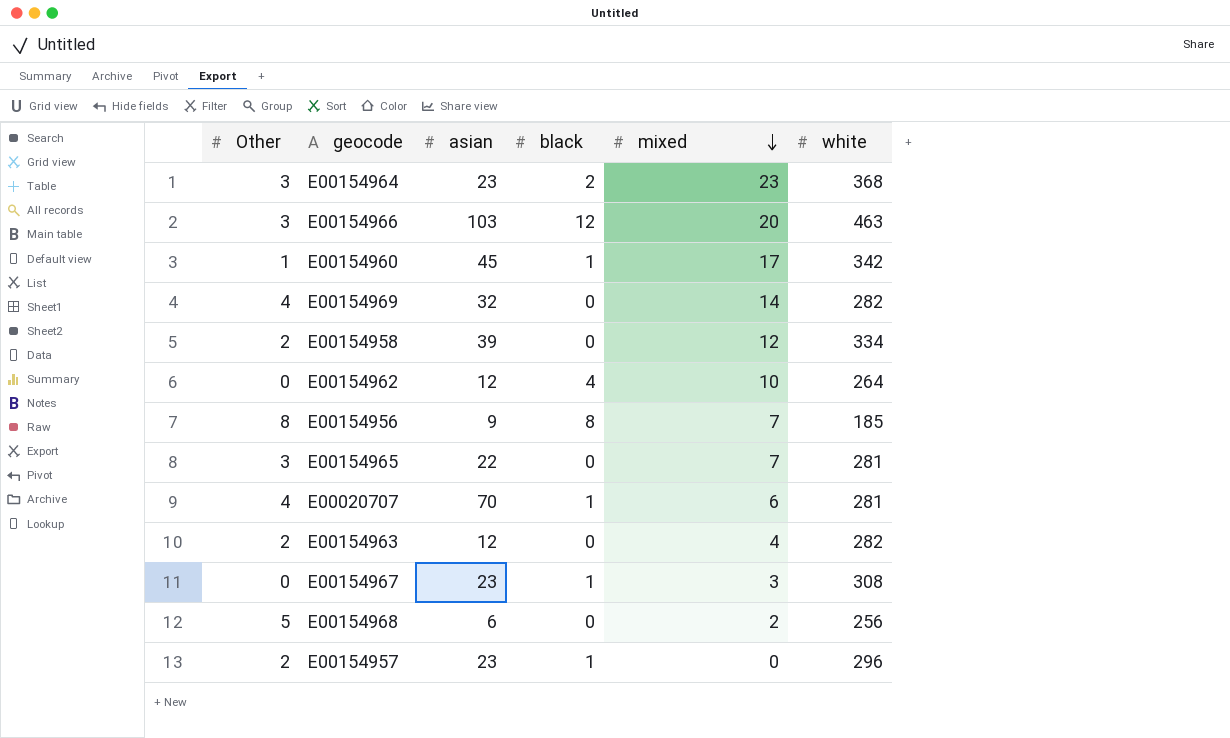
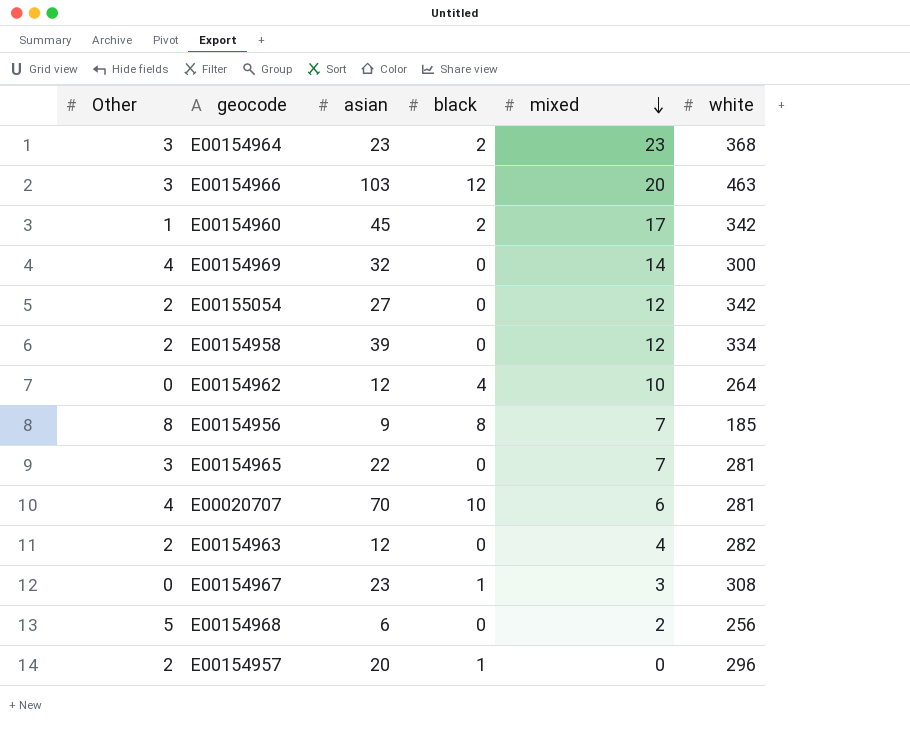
E00154960 | black: 1 -> 2
E00154969 | white: 282 -> 300
row E00155054: none -> 2 | 27 | 0 | 12 | 342
E00020707 | black: 1 -> 10
E00154957 | asian: 23 -> 20

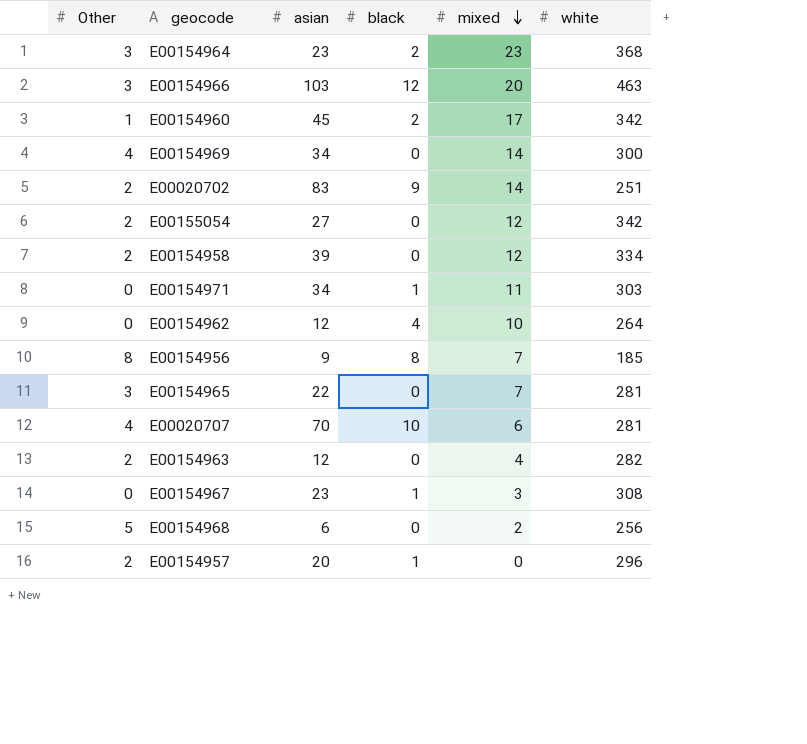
E00154969 | asian: 32 -> 34
row E00020702: none -> 2 | 83 | 9 | 14 | 251
row E00154971: none -> 0 | 34 | 1 | 11 | 303

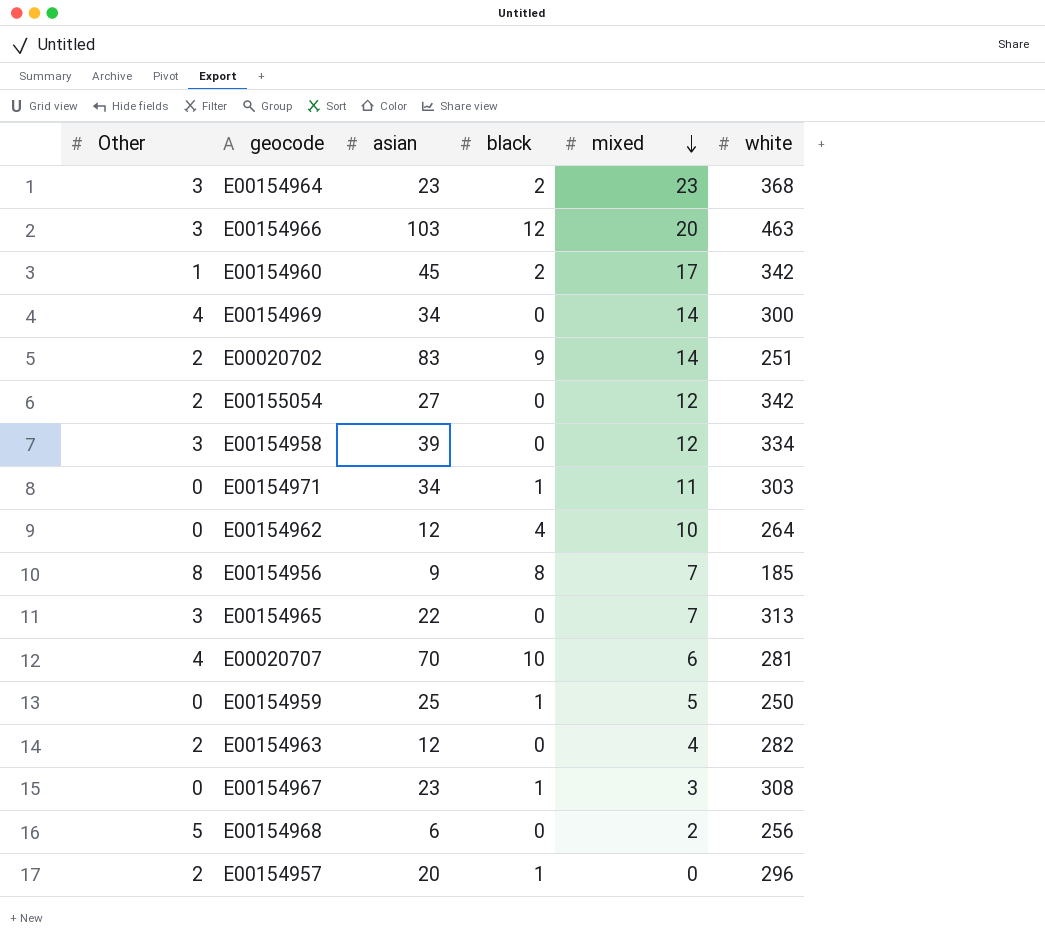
E00154958 | Other: 2 -> 3
E00154965 | white: 281 -> 313
row E00154959: none -> 0 | 25 | 1 | 5 | 250

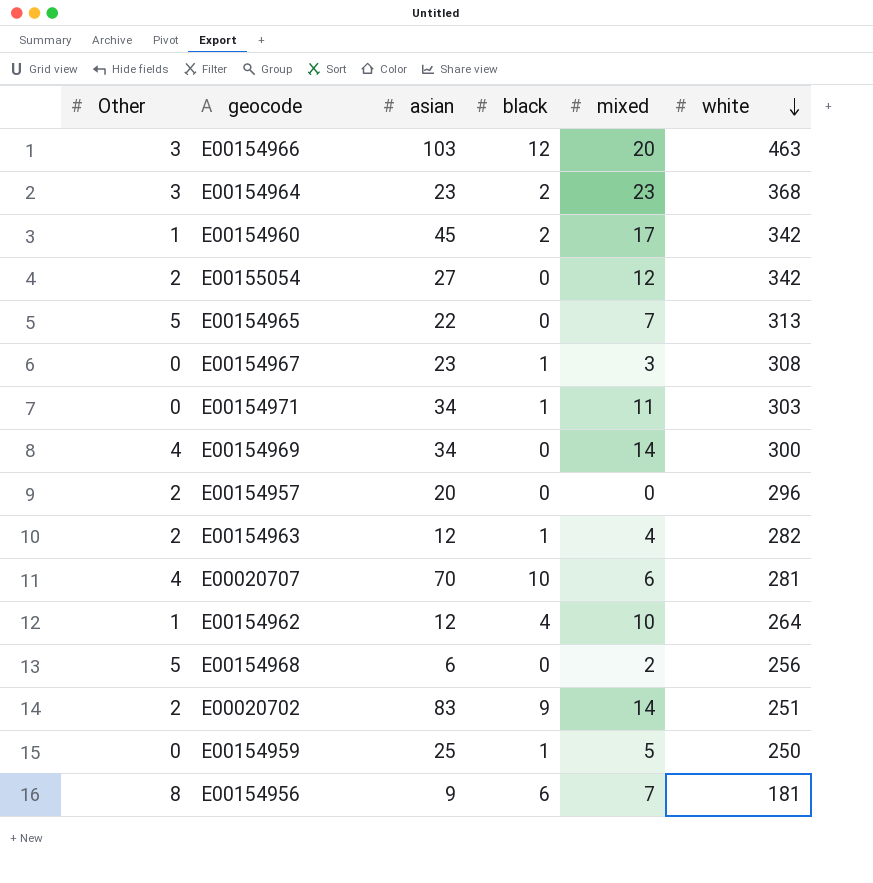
row order: mixed descending -> white descending
row E00154958: 3 | 39 | 0 | 12 | 334 -> none
E00154965 | Other: 3 -> 5
E00154957 | black: 1 -> 0
E00154963 | black: 0 -> 1
E00154962 | Other: 0 -> 1
E00154956 | black: 8 -> 6
E00154956 | white: 185 -> 181

